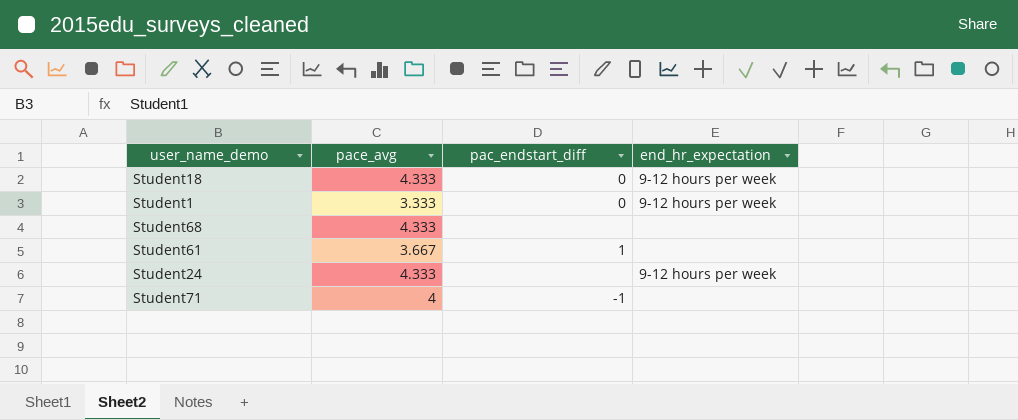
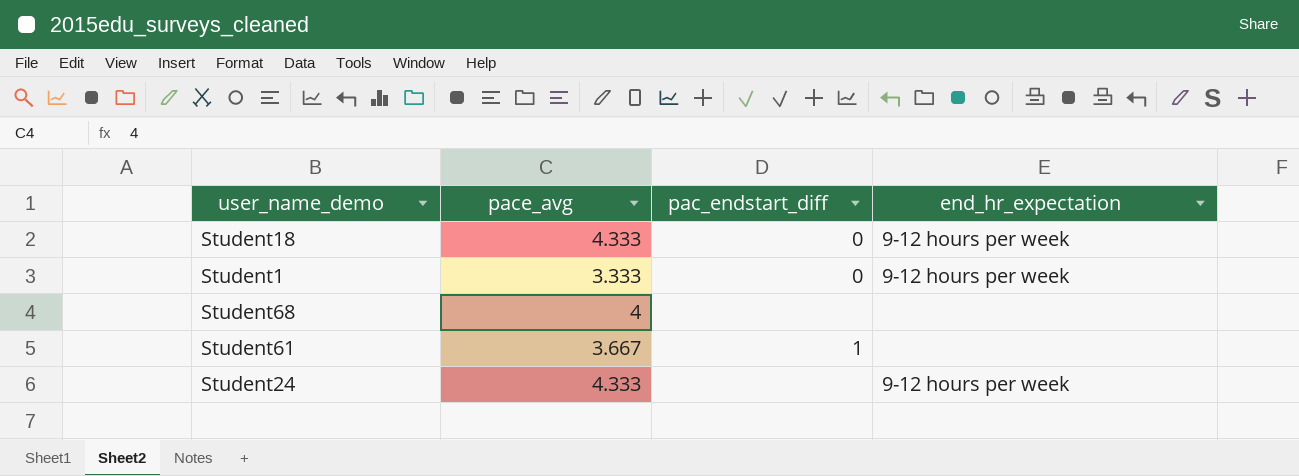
row Student71: 4 | -1 | none -> none
Student68 | pace_avg: 4.333 -> 4

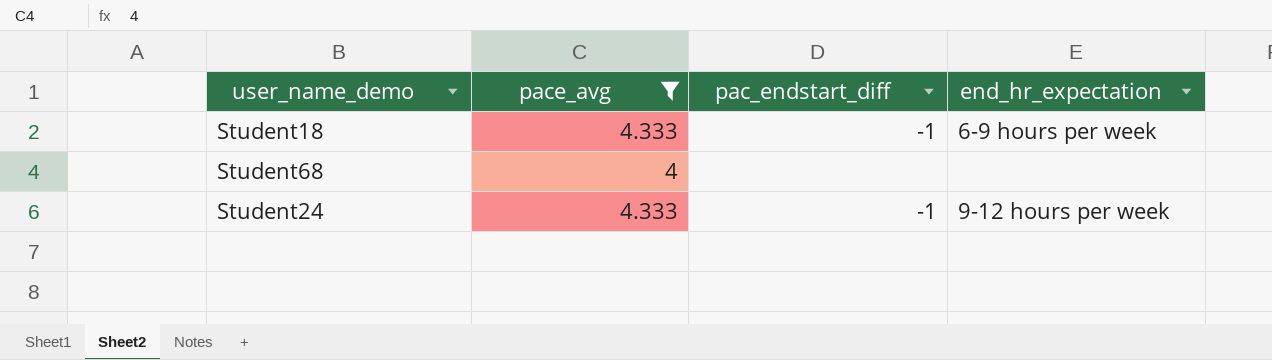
filter: none -> pace_avg >= 4
Student18 | pac_endstart_diff: 0 -> -1
Student18 | end_hr_expectation: 9-12 hours per week -> 6-9 hours per week
Student24 | pac_endstart_diff: none -> -1

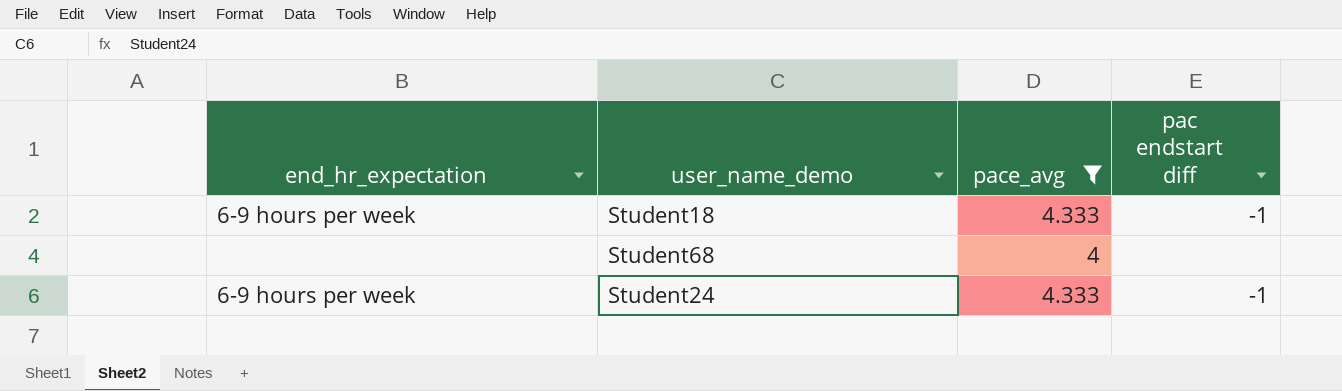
column end_hr_expectation | position: 4 -> 1
column name: pac_endstart_diff -> pac endstart diff
Student24 | end_hr_expectation: 9-12 hours per week -> 6-9 hours per week

